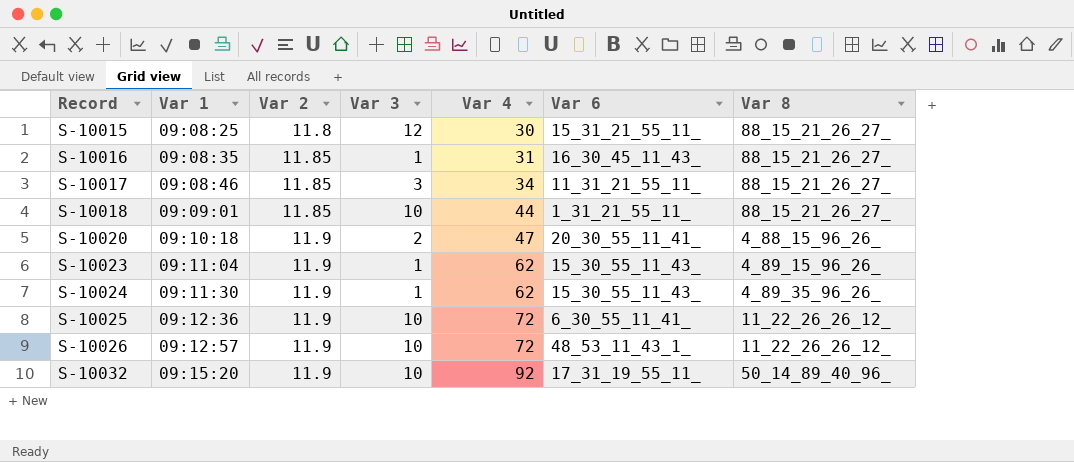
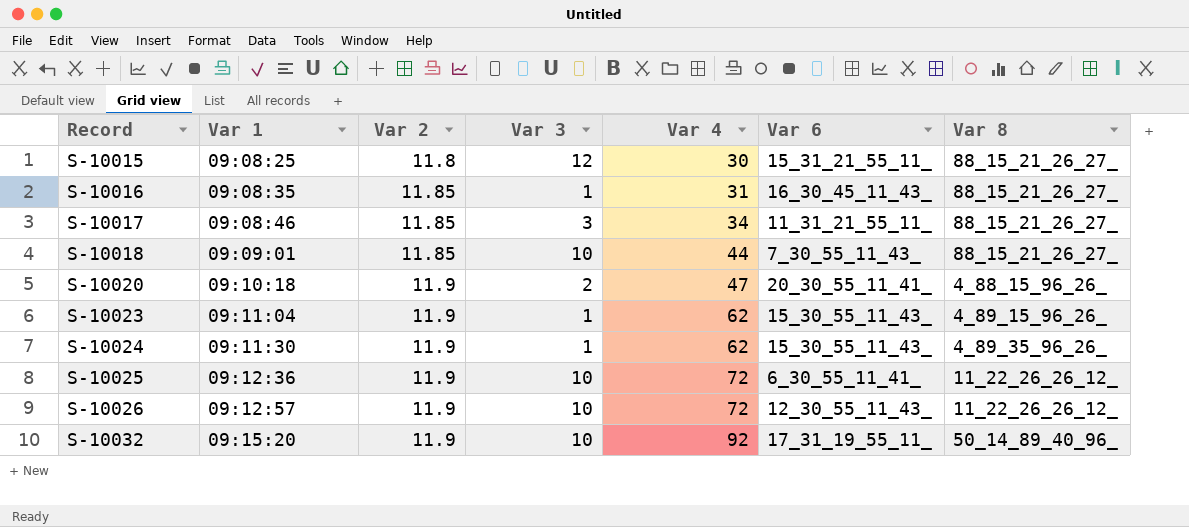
S-10018 | Var 6: 1_31_21_55_11_ -> 7_30_55_11_43_
S-10026 | Var 6: 48_53_11_43_1_ -> 12_30_55_11_43_

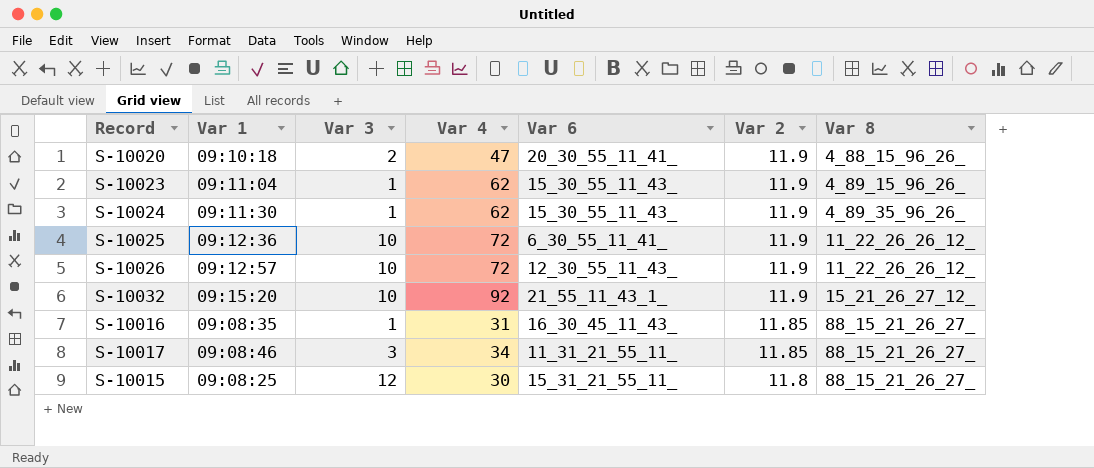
row order: Record ascending -> Var 2 descending
column Var 2 | position: 3 -> 6
row S-10018: 09:09:01 | 11.85 | 10 | 44 | 7_30_55_11_43_ | 88_15_21_26_27_ -> none
S-10032 | Var 6: 17_31_19_55_11_ -> 21_55_11_43_1_
S-10032 | Var 8: 50_14_89_40_96_ -> 15_21_26_27_12_

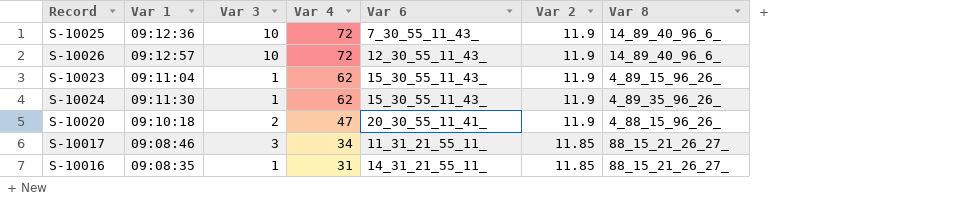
row order: Var 2 descending -> Var 4 descending
row S-10032: 09:15:20 | 10 | 92 | 21_55_11_43_1_ | 11.9 | 15_21_26_27_12_ -> none
row S-10015: 09:08:25 | 12 | 30 | 15_31_21_55_11_ | 11.8 | 88_15_21_26_27_ -> none
S-10025 | Var 6: 6_30_55_11_41_ -> 7_30_55_11_43_
S-10025 | Var 8: 11_22_26_26_12_ -> 14_89_40_96_6_
S-10026 | Var 8: 11_22_26_26_12_ -> 14_89_40_96_6_
S-10016 | Var 6: 16_30_45_11_43_ -> 14_31_21_55_11_

